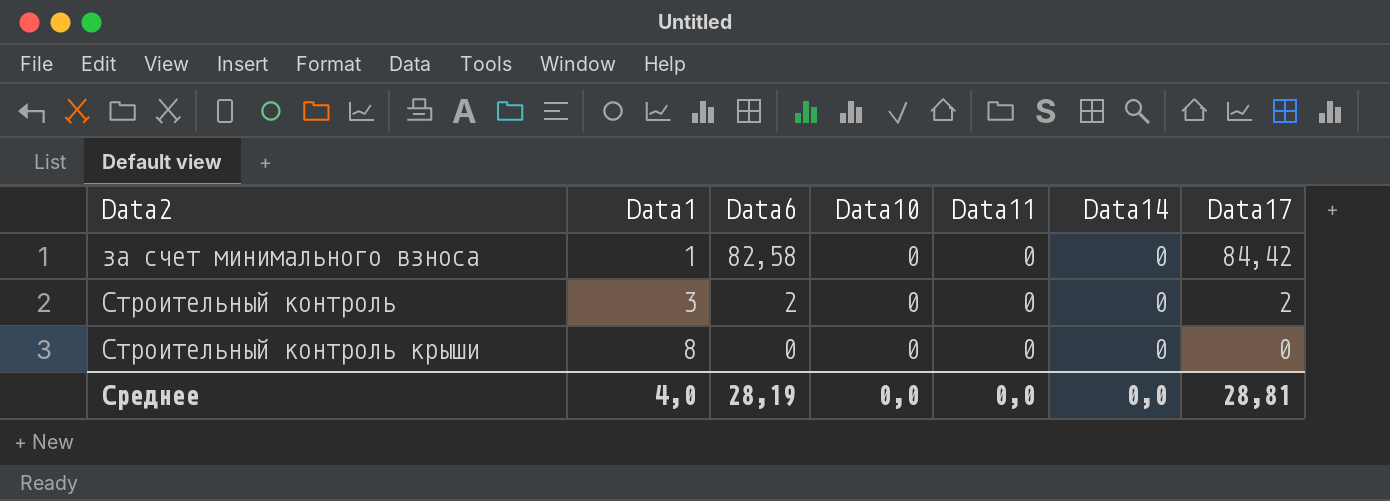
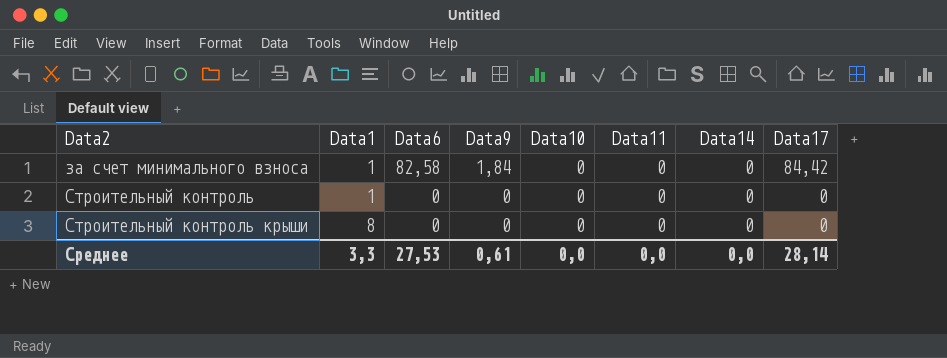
column Data9 | position: none -> 4
Строительный контроль | Data1: 3 -> 1
Строительный контроль | Data6: 2 -> 0
Строительный контроль | Data17: 2 -> 0
Среднее | Data1: 4,0 -> 3,3
Среднее | Data6: 28,19 -> 27,53
Среднее | Data17: 28,81 -> 28,14

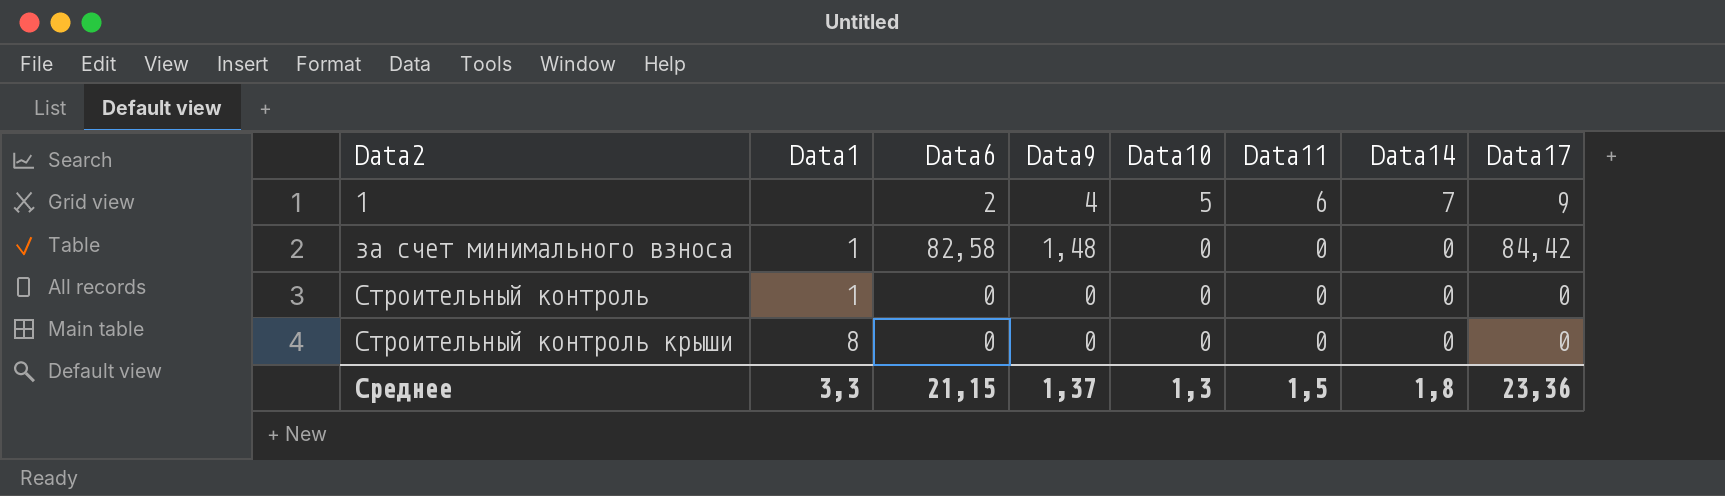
row 1: none -> none | 2 | 4 | 5 | 6 | 7 | 9
за счет минимального взноса | Data9: 1,84 -> 1,48
Среднее | Data6: 27,53 -> 21,15
Среднее | Data9: 0,61 -> 1,37
Среднее | Data10: 0,0 -> 1,3
Среднее | Data11: 0,0 -> 1,5
Среднее | Data14: 0,0 -> 1,8
Среднее | Data17: 28,14 -> 23,36

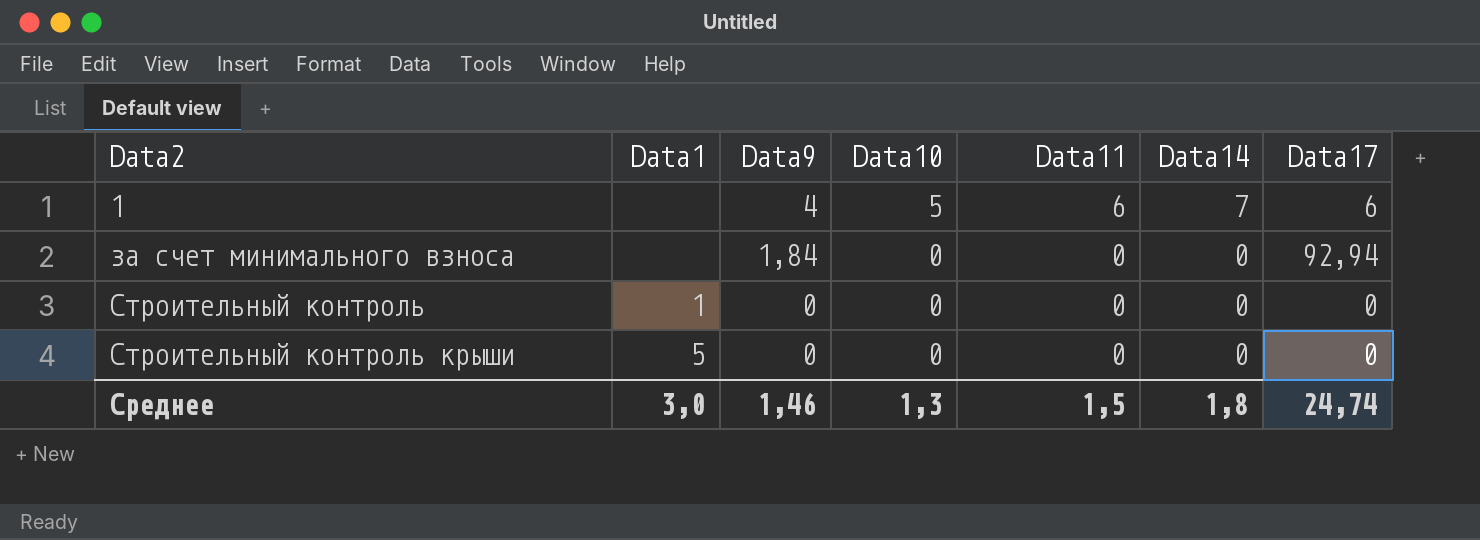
column Data6 | position: 3 -> none
1 | Data17: 9 -> 6
за счет минимального взноса | Data1: 1 -> none
за счет минимального взноса | Data9: 1,48 -> 1,84
за счет минимального взноса | Data17: 84,42 -> 92,94
Строительный контроль крыши | Data1: 8 -> 5
Среднее | Data1: 3,3 -> 3,0
Среднее | Data9: 1,37 -> 1,46
Среднее | Data17: 23,36 -> 24,74

